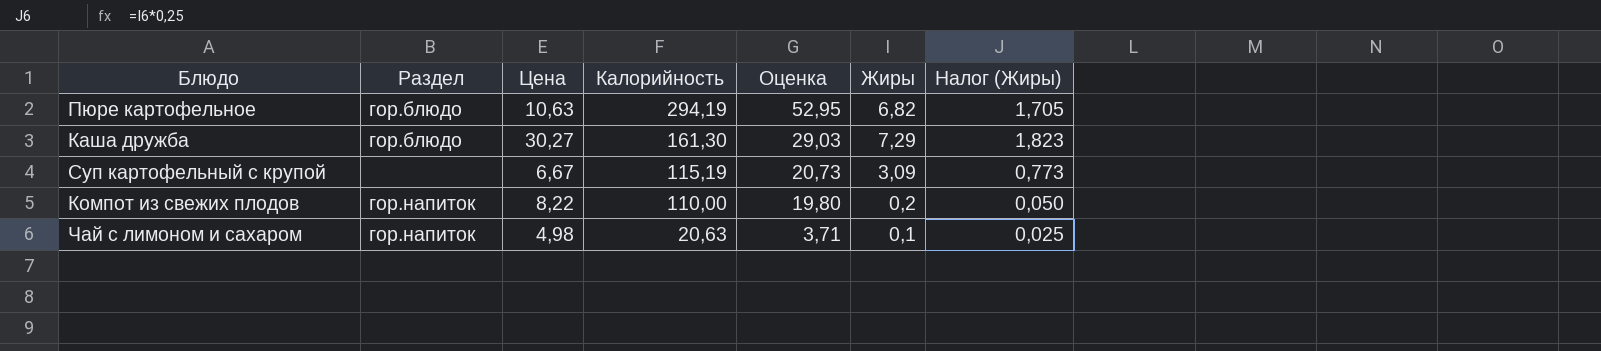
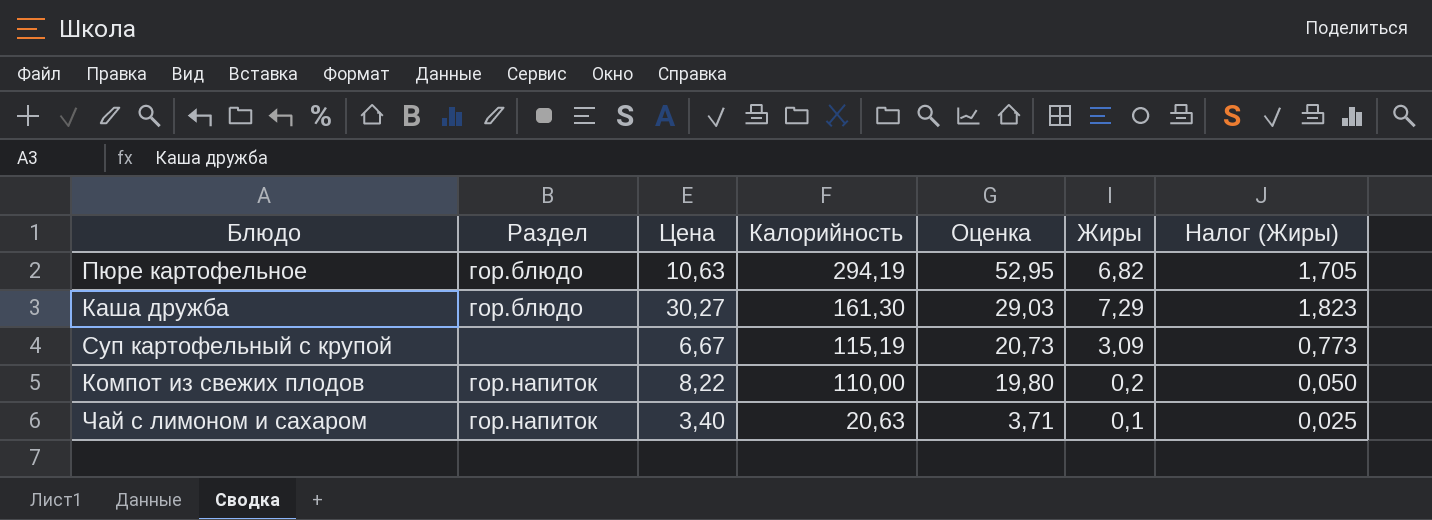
Чай с лимоном и сахаром | Цена: 4,98 -> 3,40

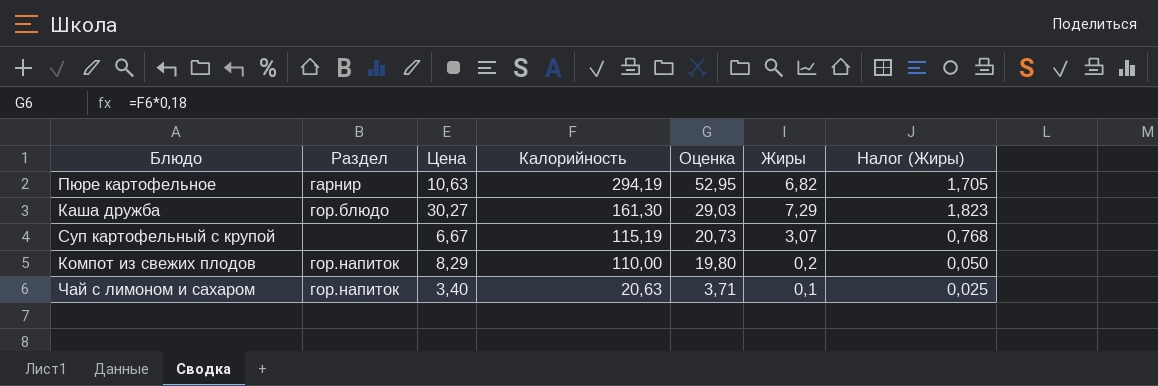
Пюре картофельное | Раздел: гор.блюдо -> гарнир
Суп картофельный с крупой | Жиры: 3,09 -> 3,07
Суп картофельный с крупой | Налог (Жиры): 0,773 -> 0,768
Компот из свежих плодов | Цена: 8,22 -> 8,29

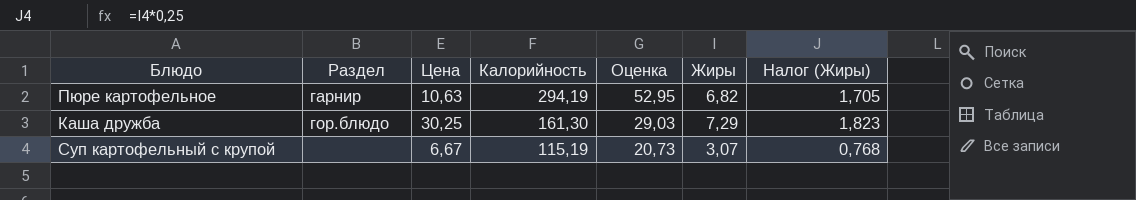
row Компот из свежих плодов: гор.напиток | 8,29 | 110,00 | 19,80 | 0,2 | 0,050 -> none
row Чай с лимоном и сахаром: гор.напиток | 3,40 | 20,63 | 3,71 | 0,1 | 0,025 -> none
Каша дружба | Цена: 30,27 -> 30,25

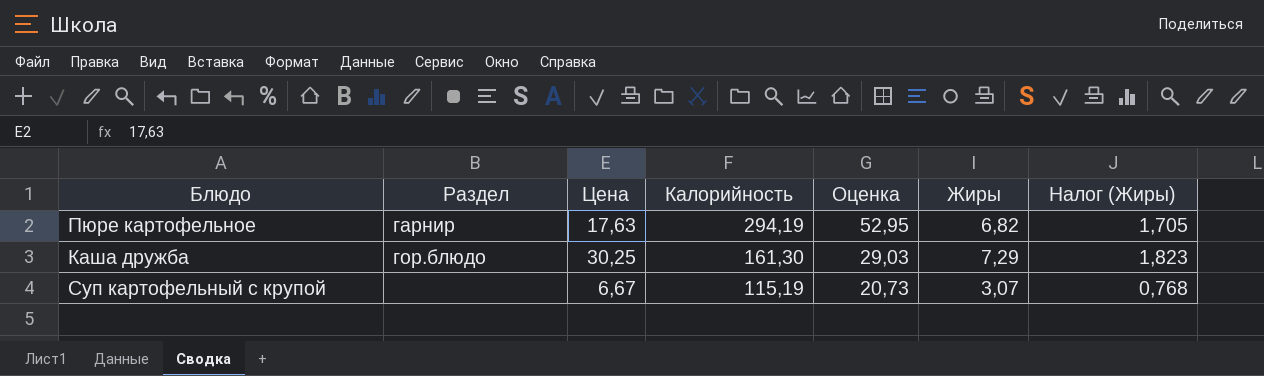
Пюре картофельное | Цена: 10,63 -> 17,63

